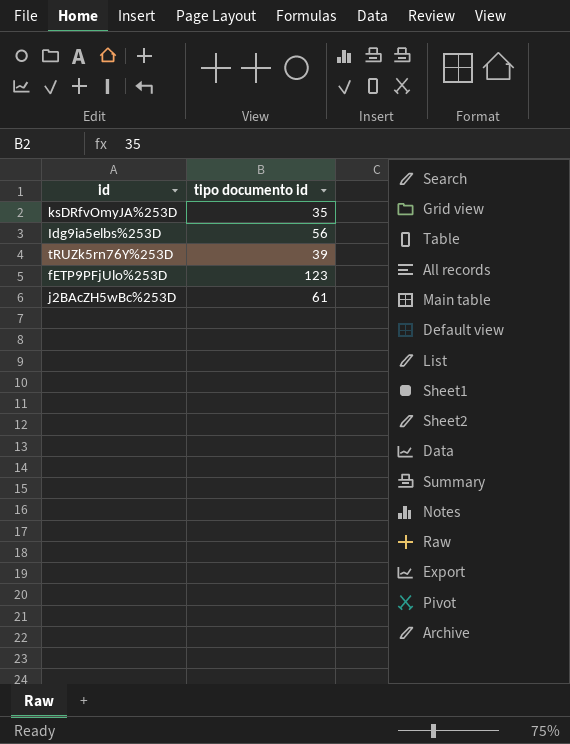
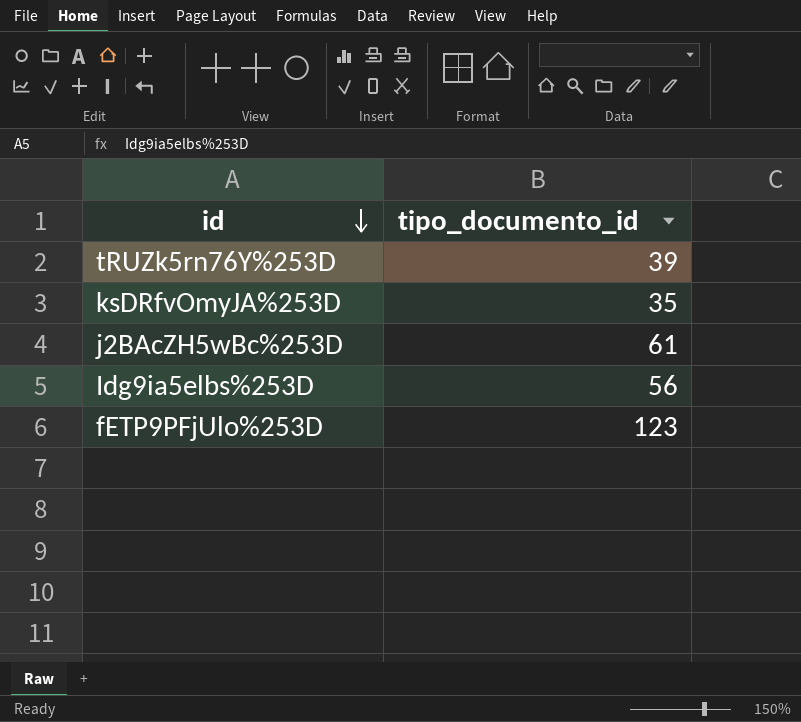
row order: none -> id descending
column name: tipo documento id -> tipo_documento_id

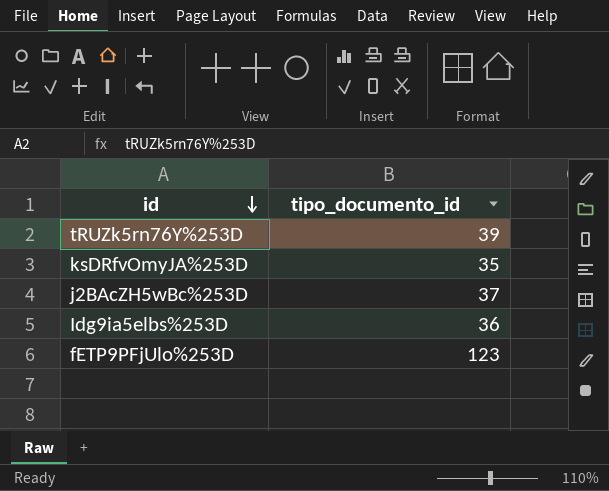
j2BAcZH5wBc%253D | tipo_documento_id: 61 -> 37
Idg9ia5elbs%253D | tipo_documento_id: 56 -> 36

